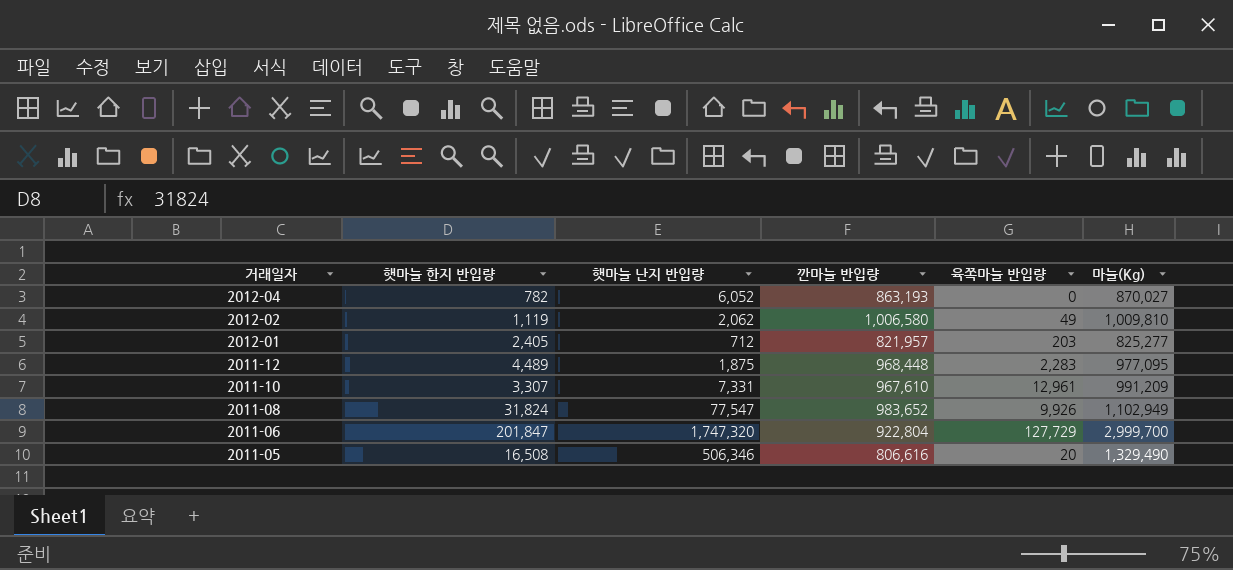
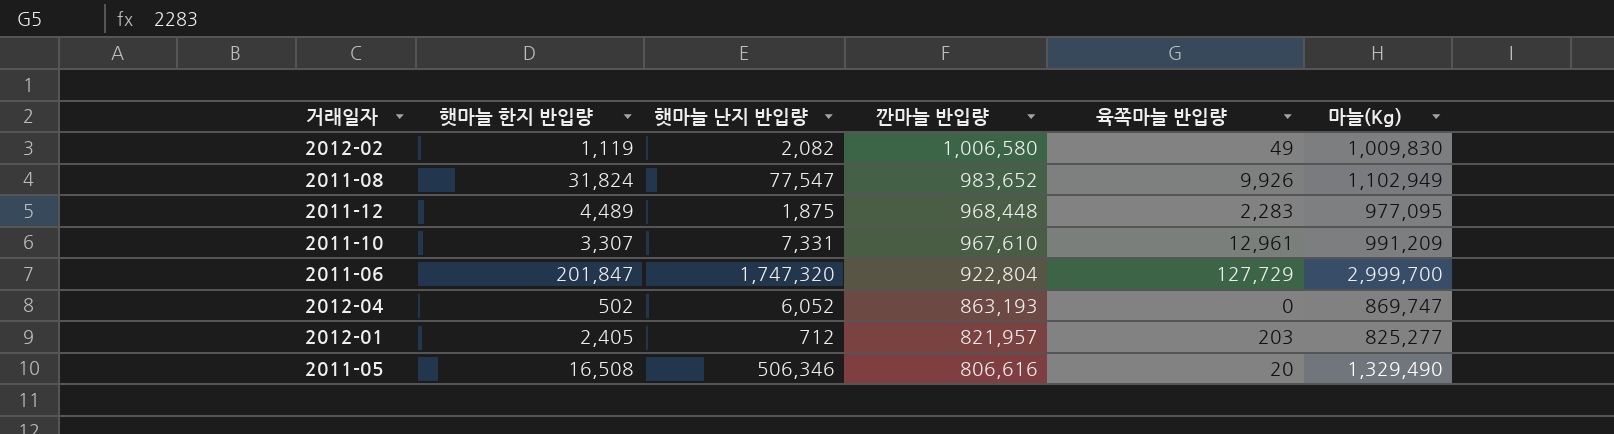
row order: 거래일자 descending -> 깐마늘 반입량 descending
2012-02 | 햇마늘 난지 반입량: 2,062 -> 2,082
2012-02 | 마늘(Kg): 1,009,810 -> 1,009,830
2012-04 | 햇마늘 한지 반입량: 782 -> 502
2012-04 | 마늘(Kg): 870,027 -> 869,747

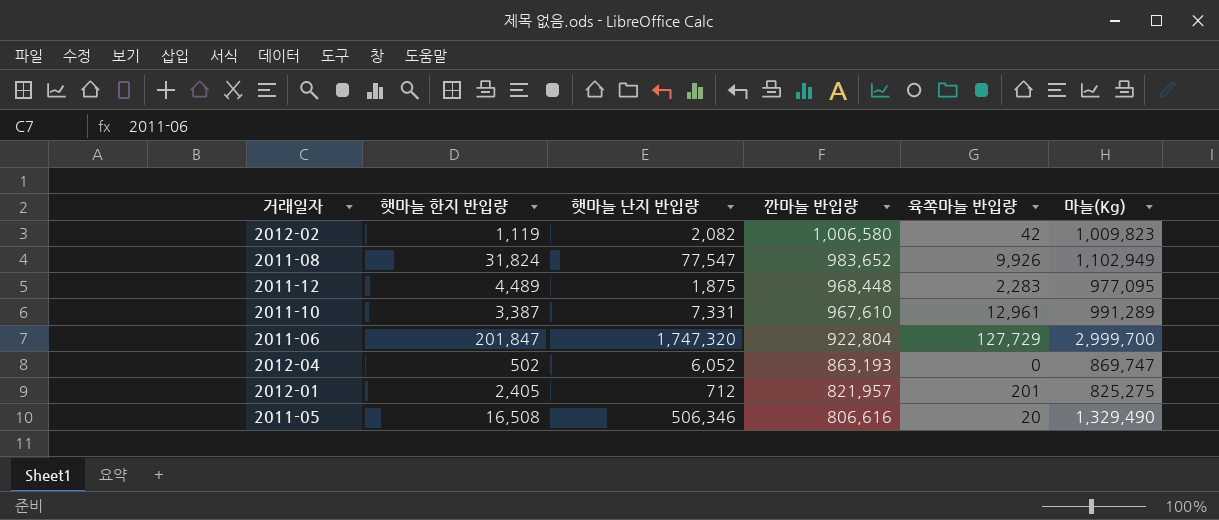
2012-02 | 육쪽마늘 반입량: 49 -> 42
2012-02 | 마늘(Kg): 1,009,830 -> 1,009,823
2011-10 | 햇마늘 한지 반입량: 3,307 -> 3,387
2011-10 | 마늘(Kg): 991,209 -> 991,289
2012-01 | 육쪽마늘 반입량: 203 -> 201
2012-01 | 마늘(Kg): 825,277 -> 825,275

